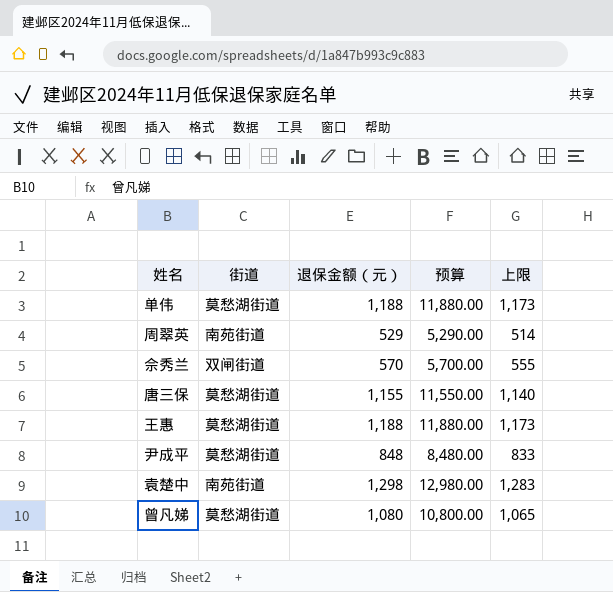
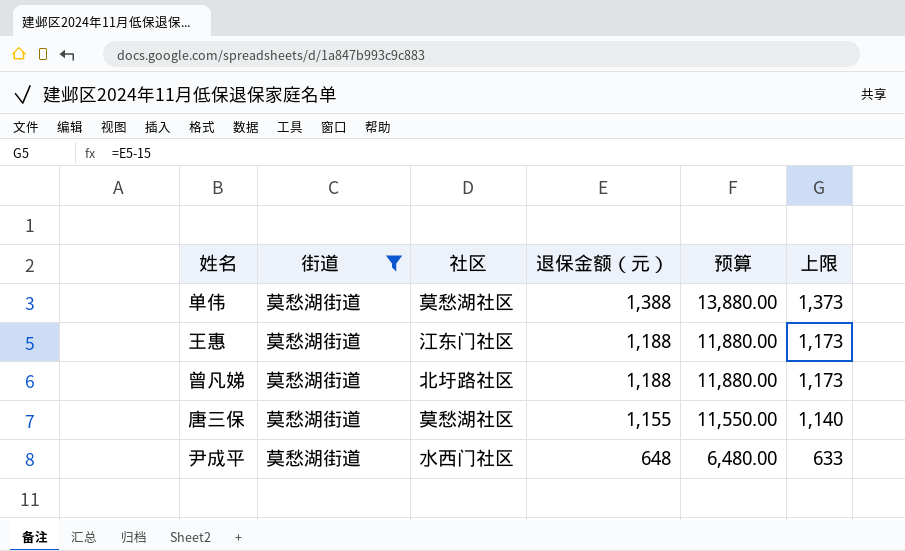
filter: none -> 街道 = 莫愁湖街道
row order: none -> 退保金额（元） descending
column 社区 | position: none -> 3
单伟 | 退保金额（元）: 1,188 -> 1,388
单伟 | 预算: 11,880.00 -> 13,880.00
单伟 | 上限: 1,173 -> 1,373
曾凡娣 | 退保金额（元）: 1,080 -> 1,188
曾凡娣 | 预算: 10,800.00 -> 11,880.00
曾凡娣 | 上限: 1,065 -> 1,173
尹成平 | 退保金额（元）: 848 -> 648
尹成平 | 预算: 8,480.00 -> 6,480.00
尹成平 | 上限: 833 -> 633

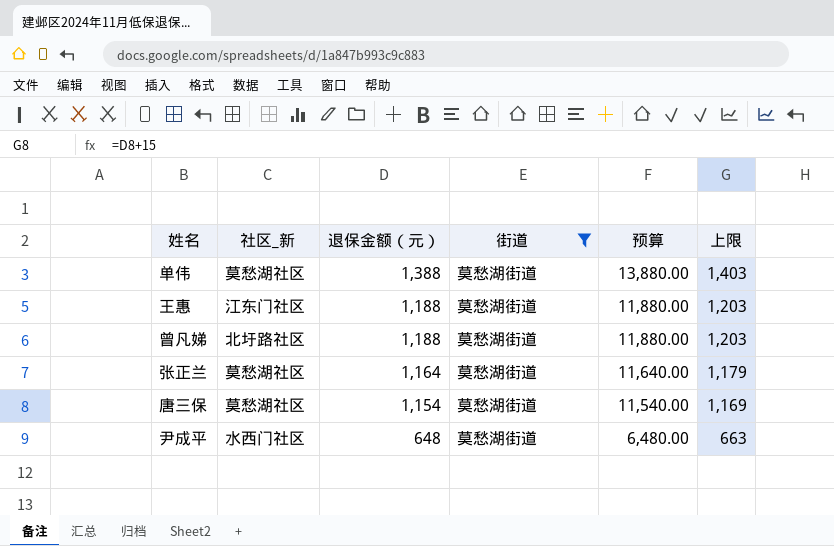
column name: 社区 -> 社区_新
column 街道 | position: 2 -> 4
column 上限 | formula: [退保金额（元）] - 15 -> [退保金额（元）] + 15
row 张正兰: none -> 莫愁湖社区 | 1,164 | 莫愁湖街道 | 11,640.00 | 1,179
唐三保 | 退保金额（元）: 1,155 -> 1,154
唐三保 | 预算: 11,550.00 -> 11,540.00

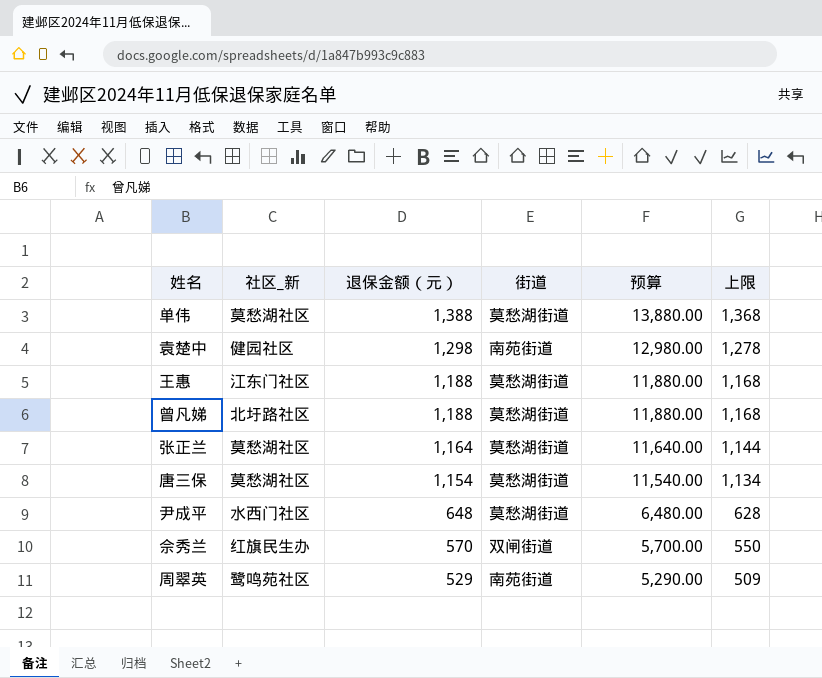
filter: 街道 = 莫愁湖街道 -> none
column 上限 | formula: [退保金额（元）] + 15 -> [退保金额（元）] - 20

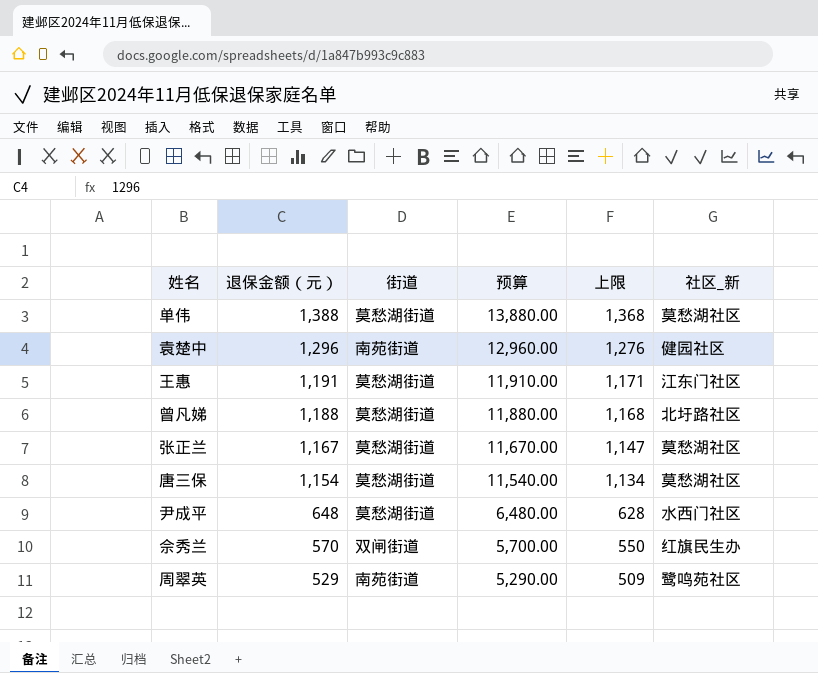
column 社区_新 | position: 2 -> 6
袁楚中 | 退保金额（元）: 1,298 -> 1,296
袁楚中 | 预算: 12,980.00 -> 12,960.00
袁楚中 | 上限: 1,278 -> 1,276
王惠 | 退保金额（元）: 1,188 -> 1,191
王惠 | 预算: 11,880.00 -> 11,910.00
王惠 | 上限: 1,168 -> 1,171
张正兰 | 退保金额（元）: 1,164 -> 1,167
张正兰 | 预算: 11,640.00 -> 11,670.00
张正兰 | 上限: 1,144 -> 1,147

